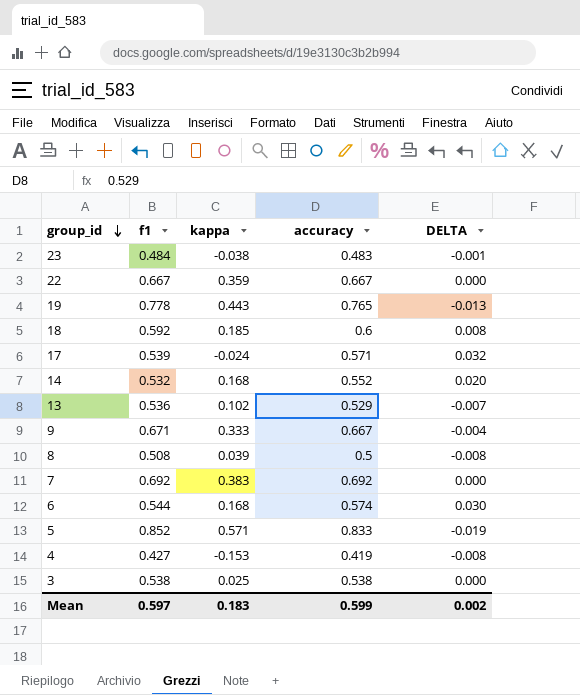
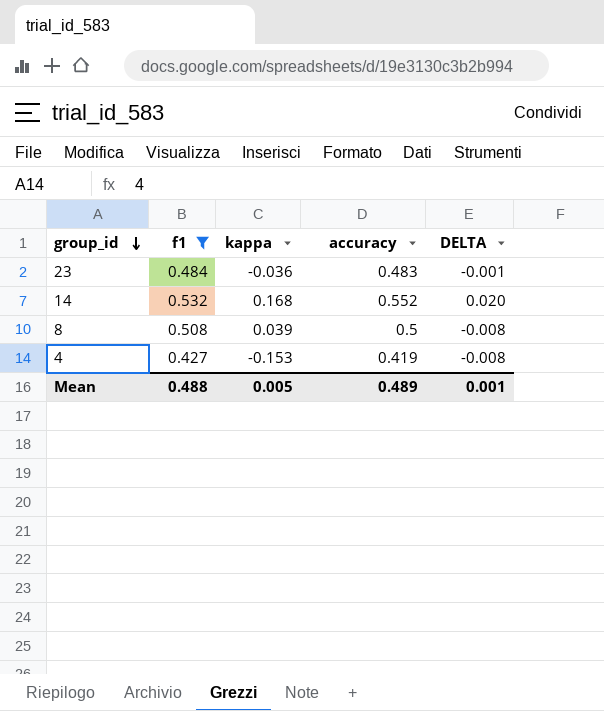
filter: none -> f1 <= 0.532
23 | kappa: -0.038 -> -0.036
Mean | f1: 0.597 -> 0.488
Mean | kappa: 0.183 -> 0.005
Mean | accuracy: 0.599 -> 0.489
Mean | DELTA: 0.002 -> 0.001

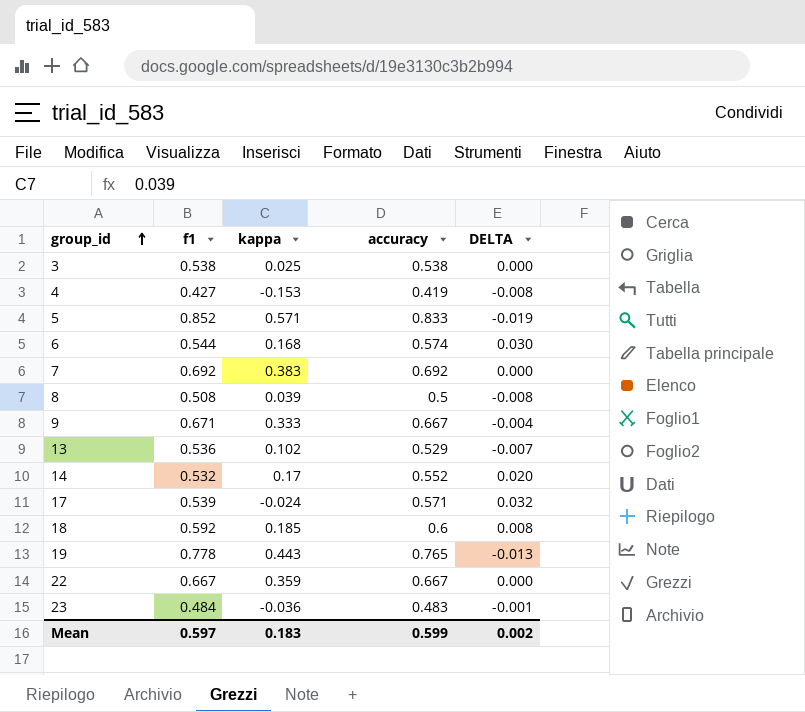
filter: f1 <= 0.532 -> none
row order: group_id descending -> group_id ascending
14 | kappa: 0.168 -> 0.17
Mean | f1: 0.488 -> 0.597
Mean | kappa: 0.005 -> 0.183
Mean | accuracy: 0.489 -> 0.599
Mean | DELTA: 0.001 -> 0.002

